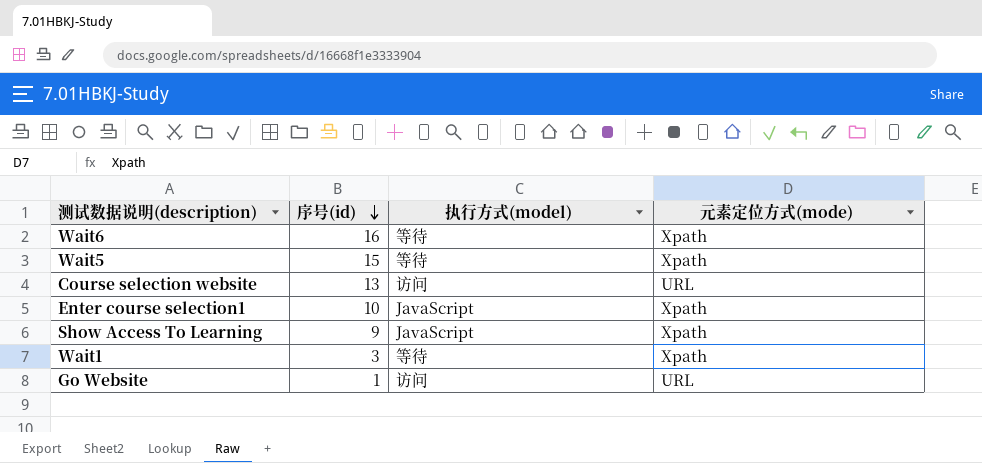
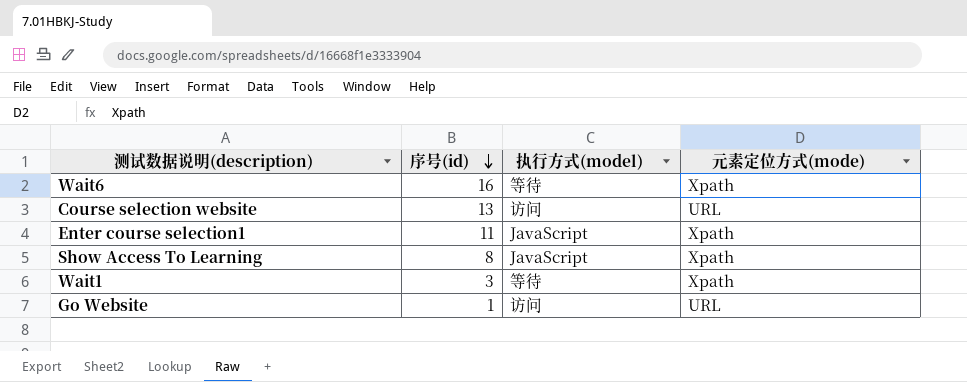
row Wait5: 15 | 等待 | Xpath -> none
Enter course selection1 | 序号(id): 10 -> 11
Show Access To Learning | 序号(id): 9 -> 8

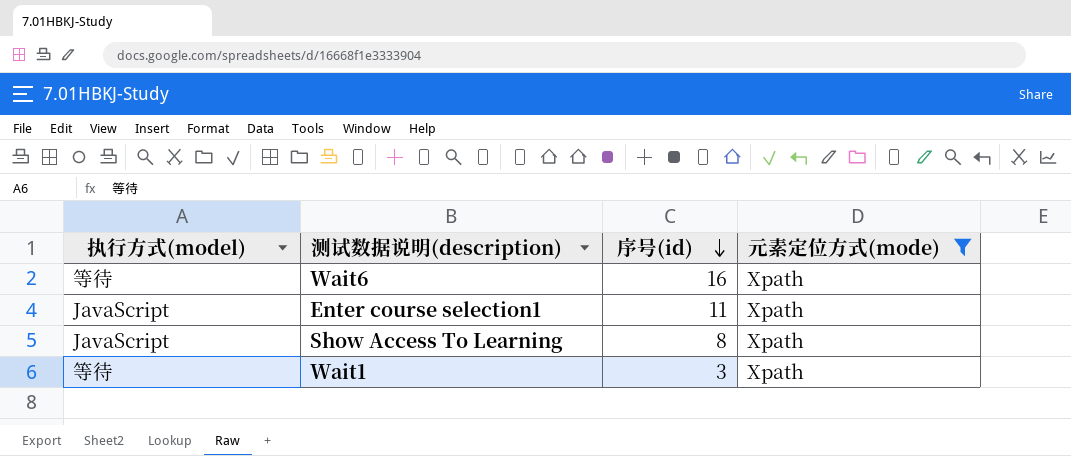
filter: none -> 元素定位方式(mode) = Xpath
column 执行方式(model) | position: 3 -> 1

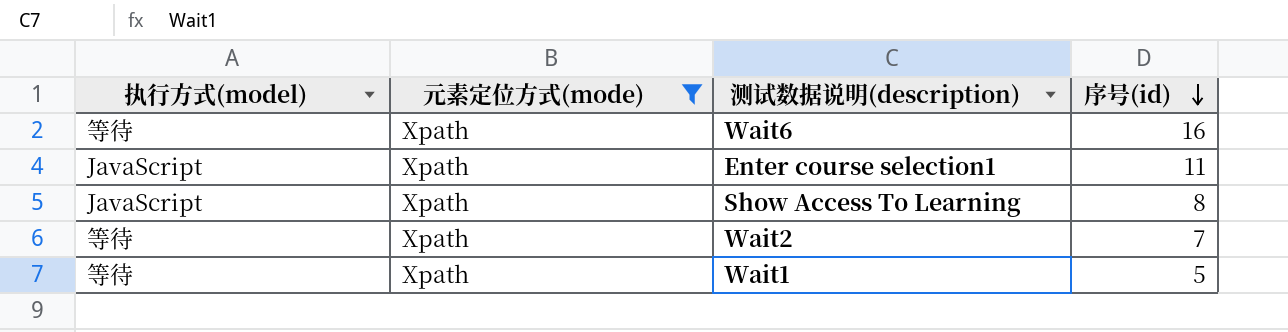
column 元素定位方式(mode) | position: 4 -> 2
row Wait2: none -> 等待 | Xpath | 7
Wait1 | 序号(id): 3 -> 5

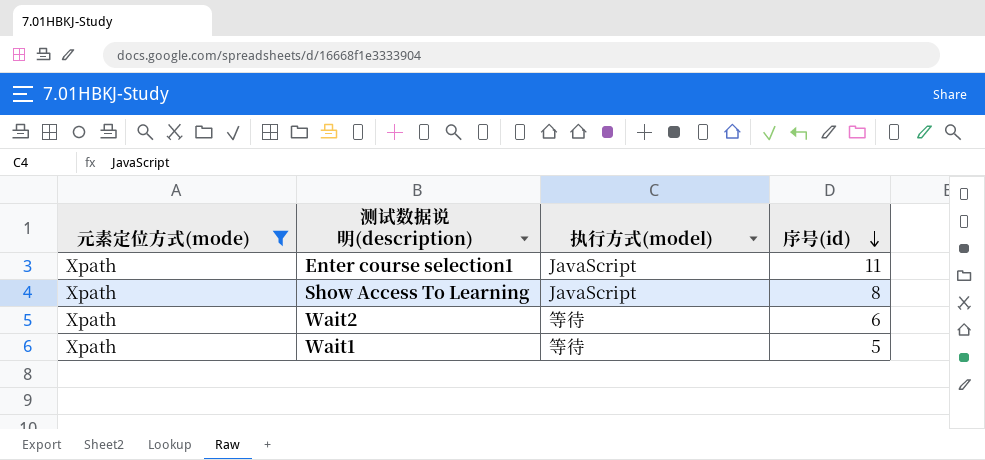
column 执行方式(model) | position: 1 -> 3
row Wait6: 等待 | Xpath | 16 -> none
Wait2 | 序号(id): 7 -> 6

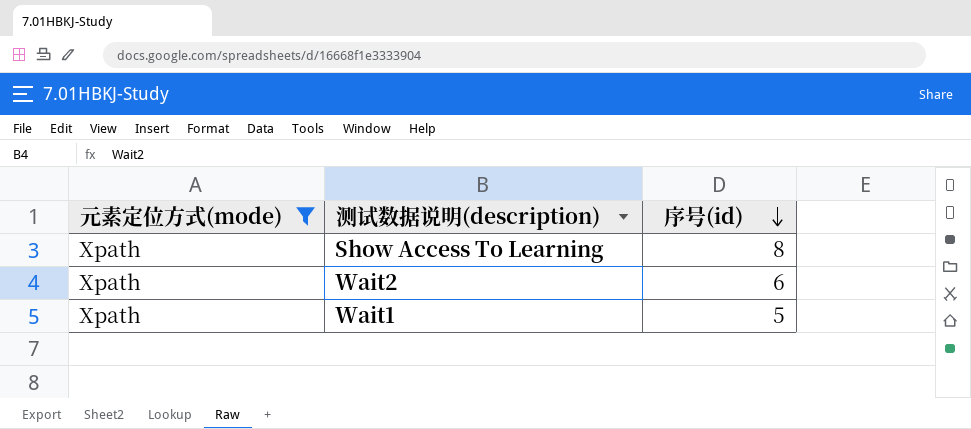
column 执行方式(model) | position: 3 -> none
row Enter course selection1: Xpath | JavaScript | 11 -> none

